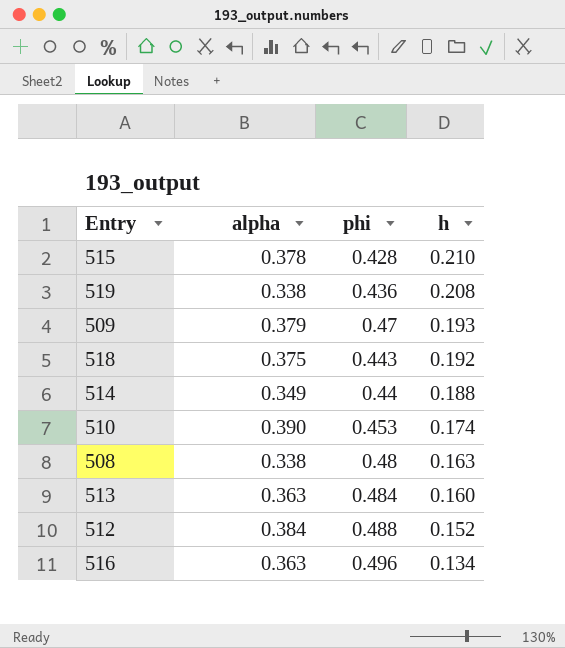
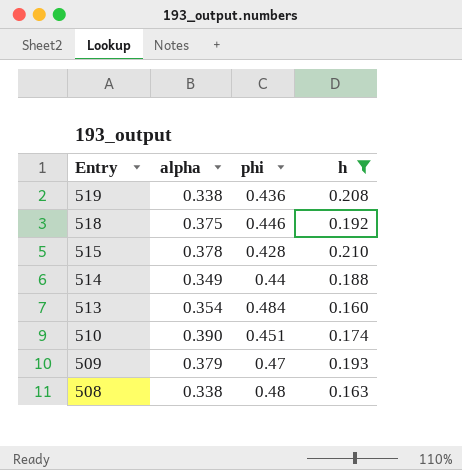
filter: none -> h >= 0.160
row order: h descending -> Entry descending
518 | phi: 0.443 -> 0.446
513 | alpha: 0.363 -> 0.354
510 | phi: 0.453 -> 0.451

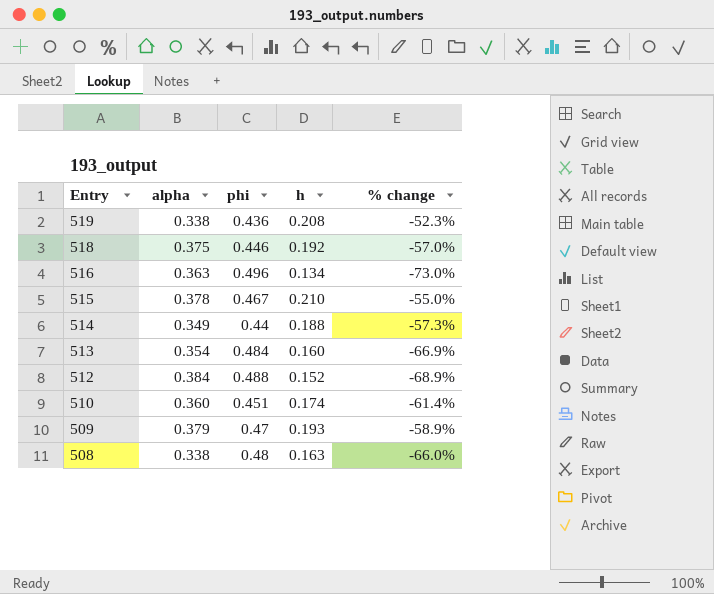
filter: h >= 0.160 -> none
column % change | formula: none -> ([h] - [phi]) / [phi]
515 | phi: 0.428 -> 0.467
510 | alpha: 0.390 -> 0.360

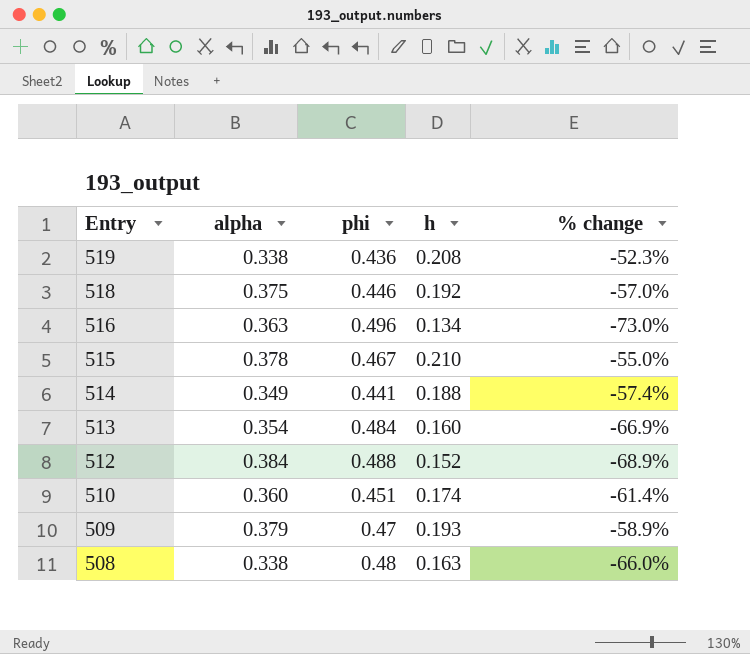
514 | phi: 0.44 -> 0.441
514 | % change: -57.3% -> -57.4%

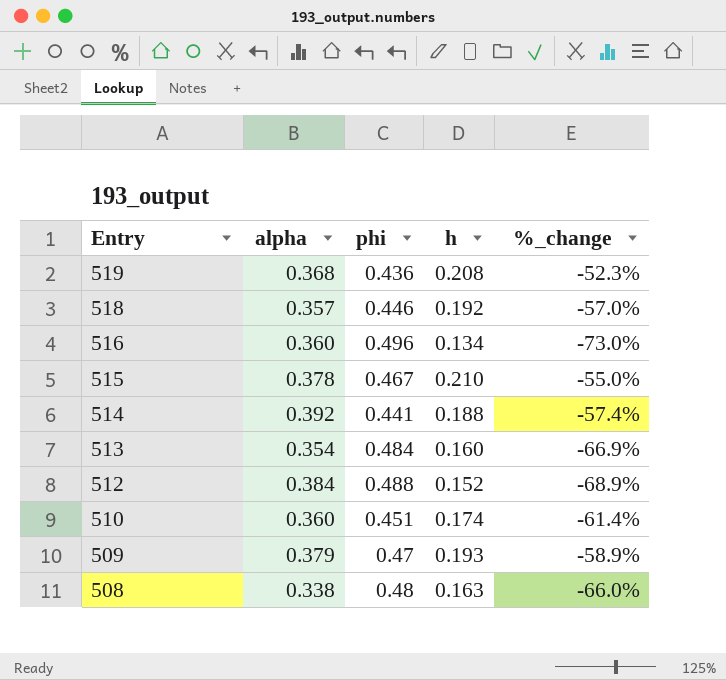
column name: % change -> %_change
519 | alpha: 0.338 -> 0.368
518 | alpha: 0.375 -> 0.357
516 | alpha: 0.363 -> 0.360
514 | alpha: 0.349 -> 0.392

